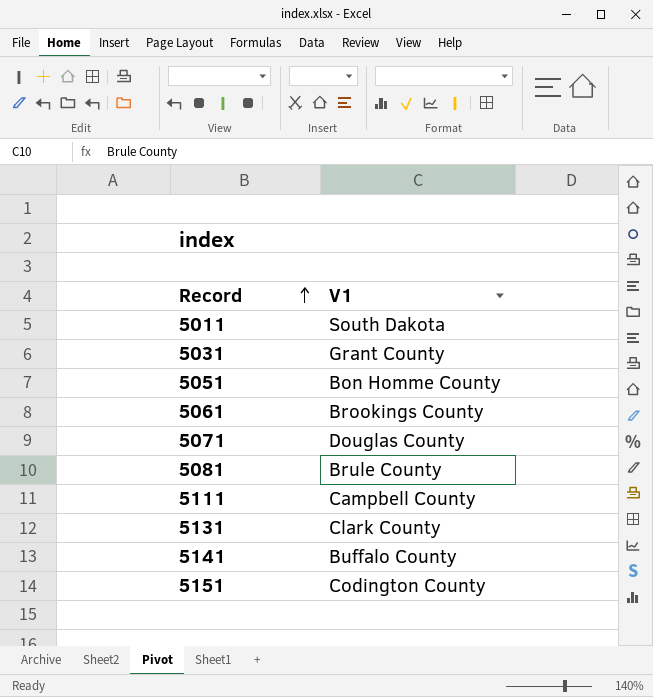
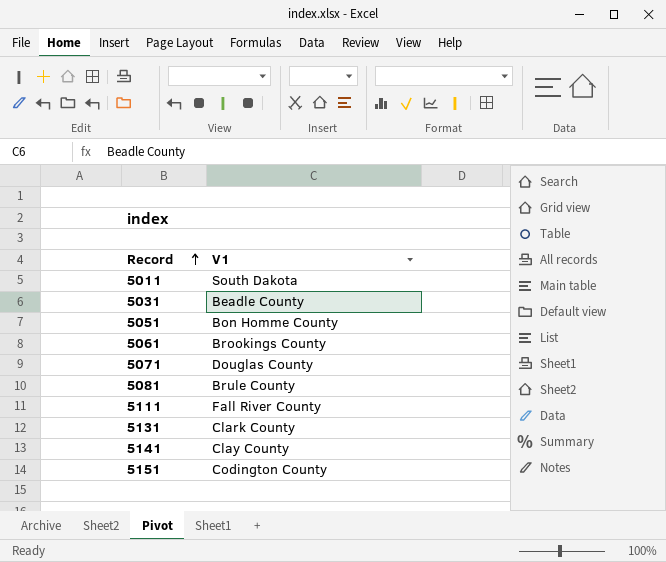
5031 | V1: Grant County -> Beadle County
5111 | V1: Campbell County -> Fall River County
5141 | V1: Buffalo County -> Clay County

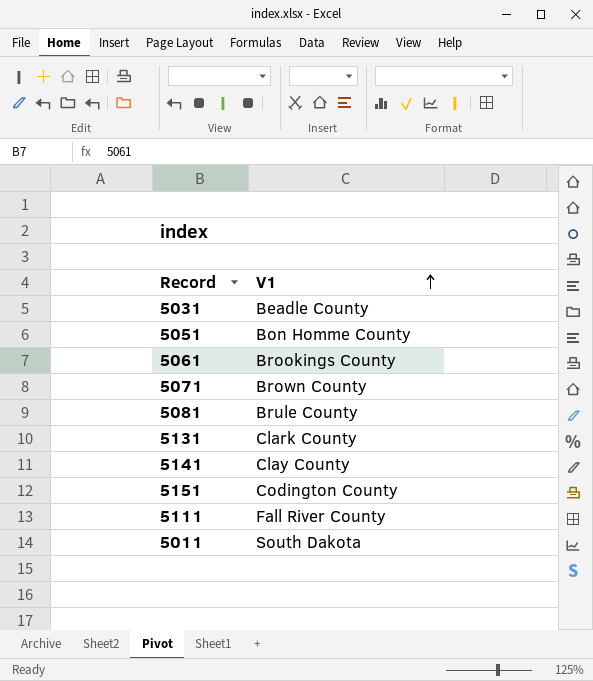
row order: Record ascending -> V1 ascending
5071 | V1: Douglas County -> Brown County

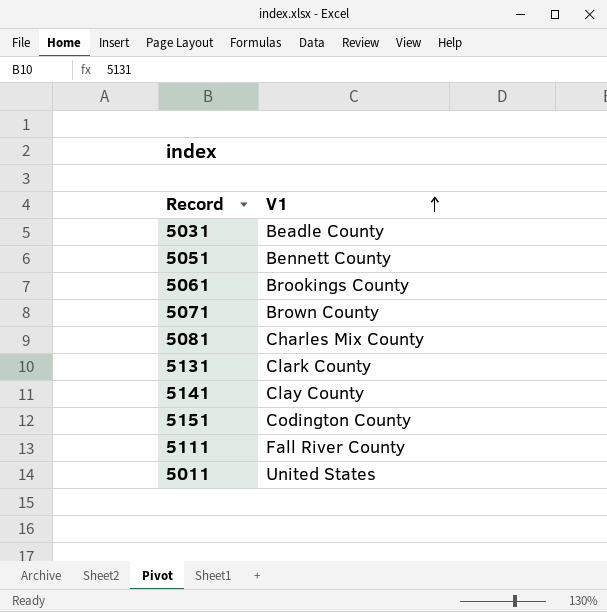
5051 | V1: Bon Homme County -> Bennett County
5081 | V1: Brule County -> Charles Mix County
5011 | V1: South Dakota -> United States

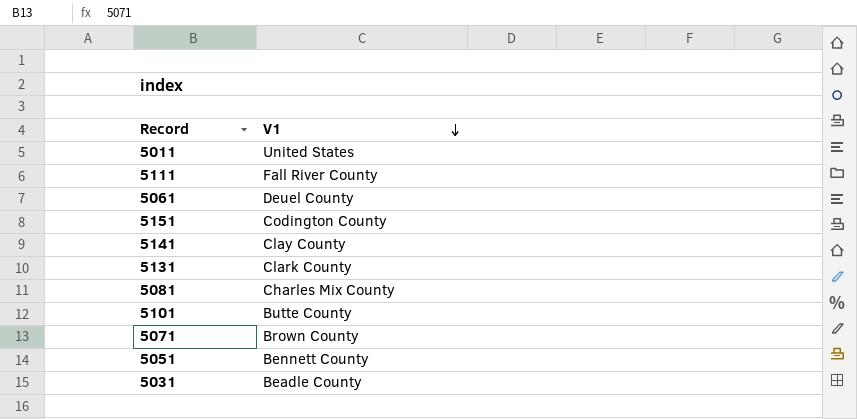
row order: V1 ascending -> V1 descending
5061 | V1: Brookings County -> Deuel County
row 5101: none -> Butte County

